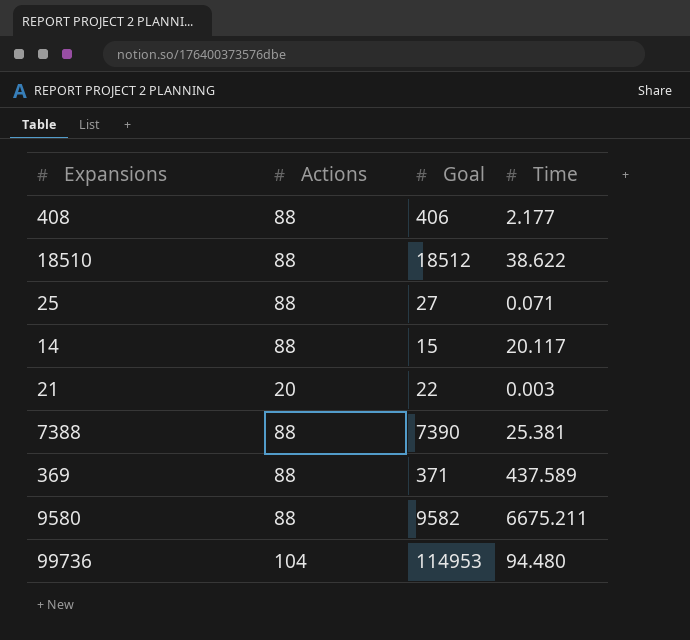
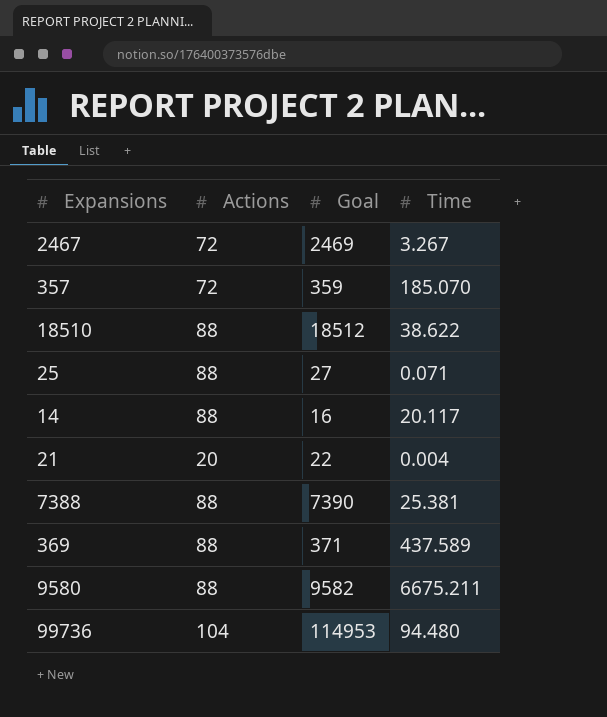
row 408: 88 | 406 | 2.177 -> none
row 2467: none -> 72 | 2469 | 3.267
row 357: none -> 72 | 359 | 185.070
14 | Goal: 15 -> 16
21 | Time: 0.003 -> 0.004

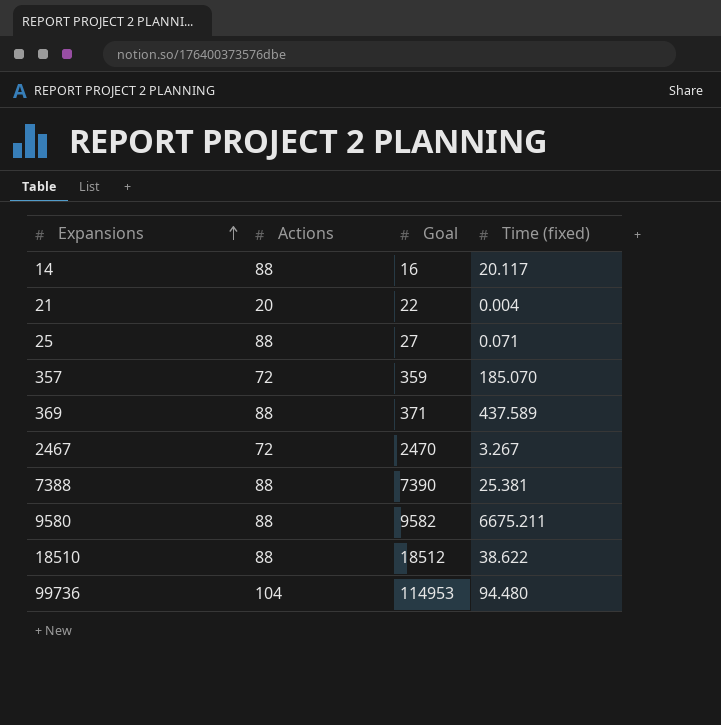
row order: none -> Expansions ascending
column name: Time -> Time (fixed)
2467 | Goal: 2469 -> 2470

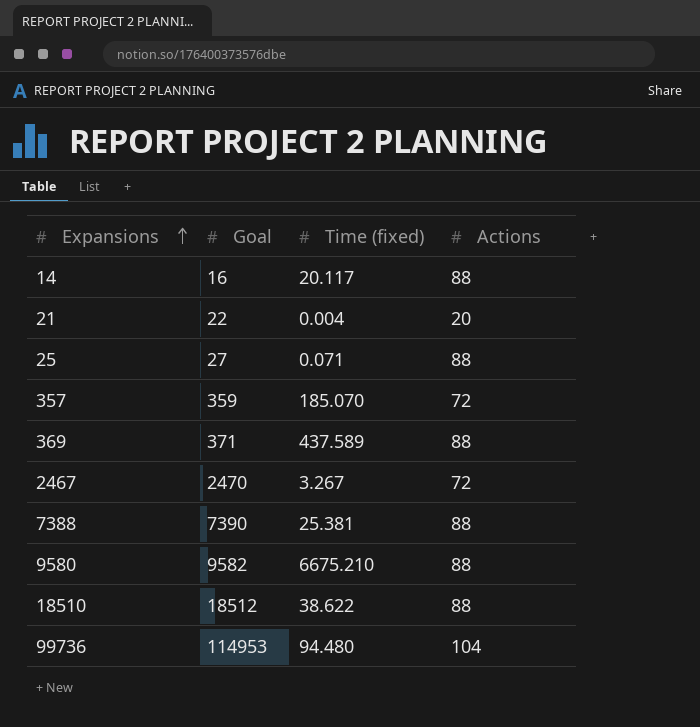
column Actions | position: 2 -> 4
9580 | Time (fixed): 6675.211 -> 6675.210

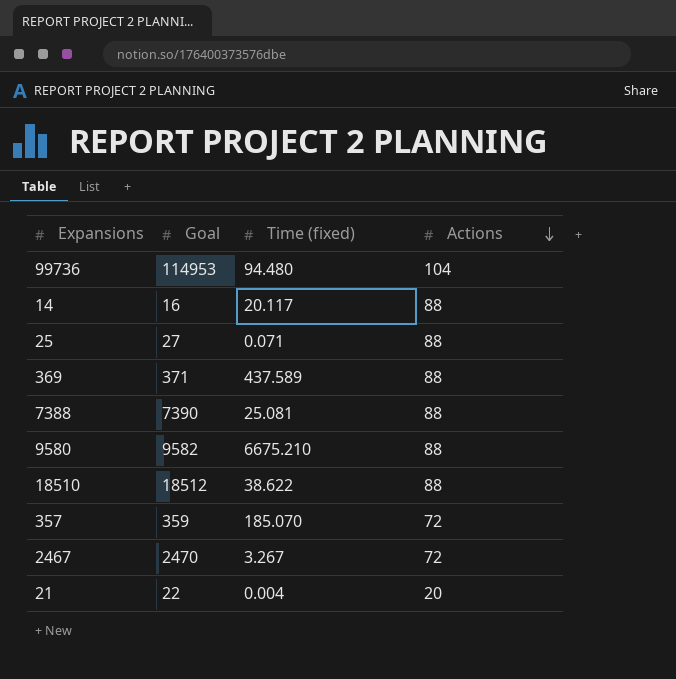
row order: Expansions ascending -> Actions descending
7388 | Time (fixed): 25.381 -> 25.081

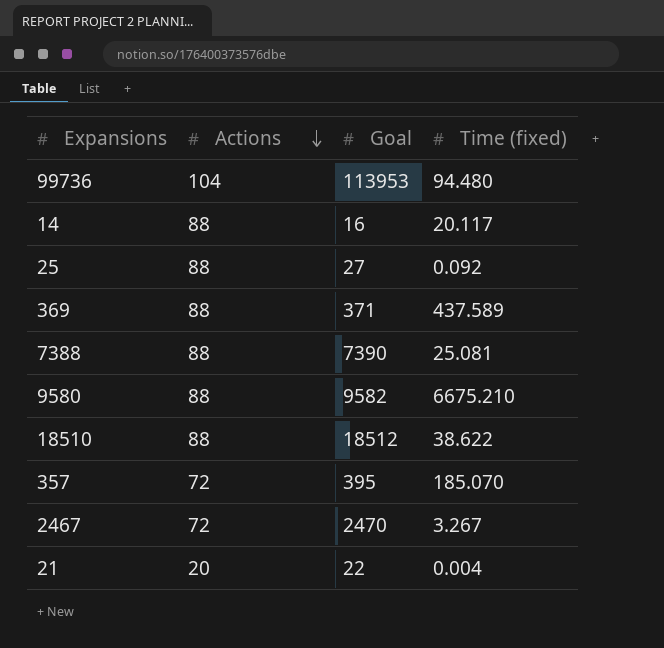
column Actions | position: 4 -> 2
99736 | Goal: 114953 -> 113953
25 | Time (fixed): 0.071 -> 0.092
357 | Goal: 359 -> 395

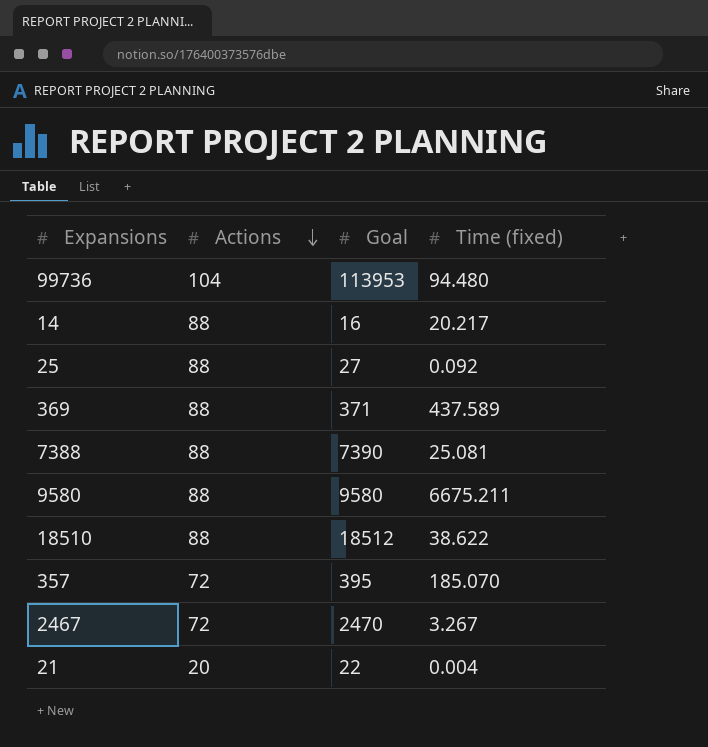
14 | Time (fixed): 20.117 -> 20.217
9580 | Goal: 9582 -> 9580
9580 | Time (fixed): 6675.210 -> 6675.211

